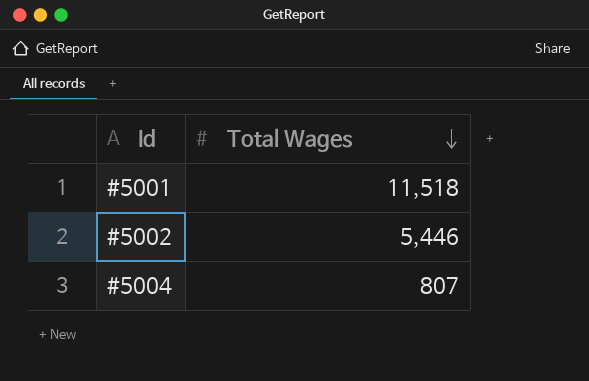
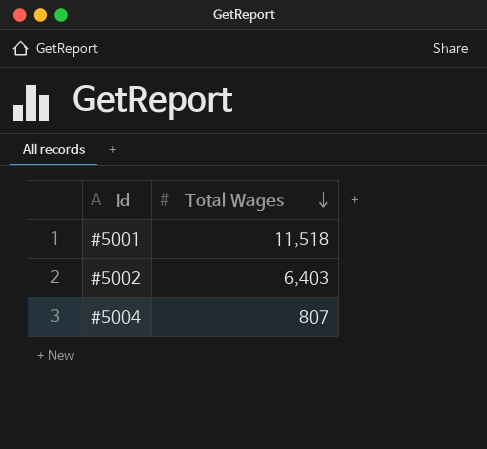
#5002 | Total Wages: 5,446 -> 6,403

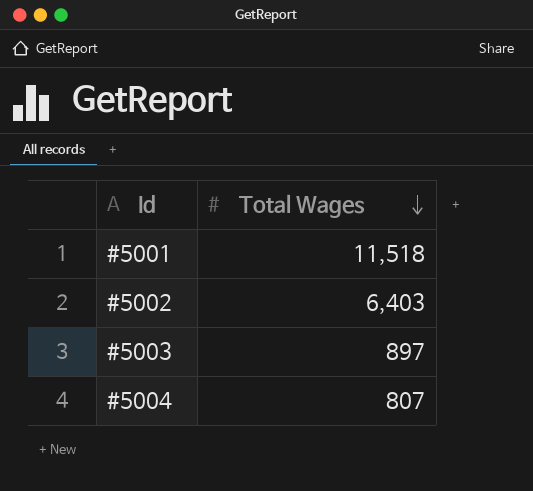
row #5003: none -> 897

